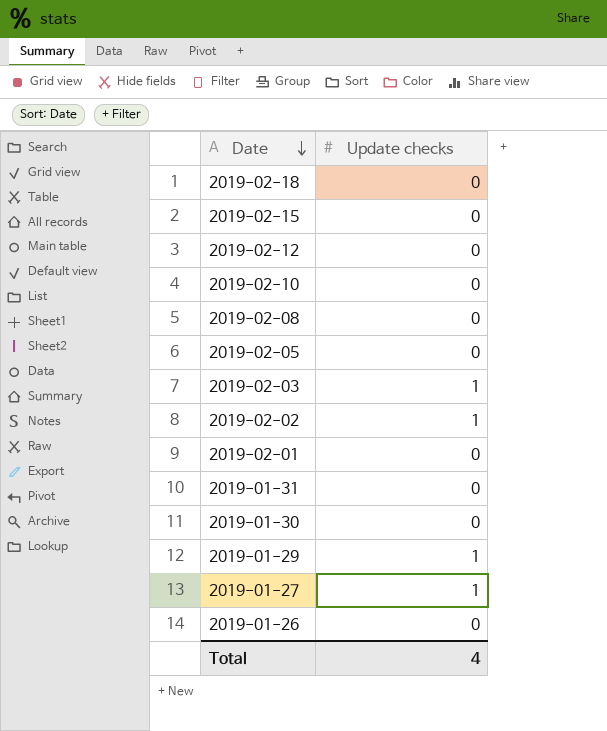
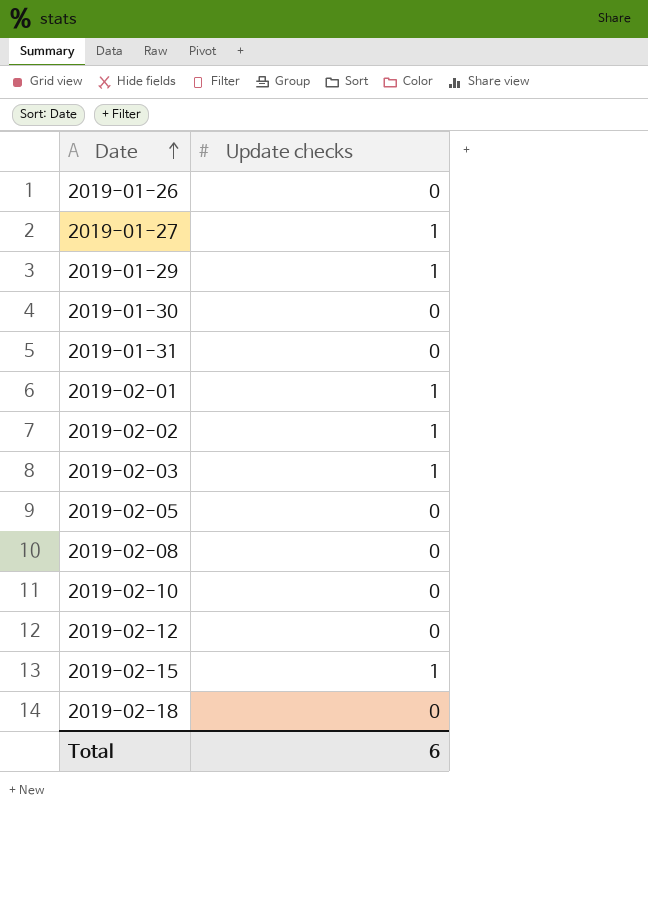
row order: Date descending -> Date ascending
2019-02-01 | Update checks: 0 -> 1
2019-02-15 | Update checks: 0 -> 1
Total | Update checks: 4 -> 6

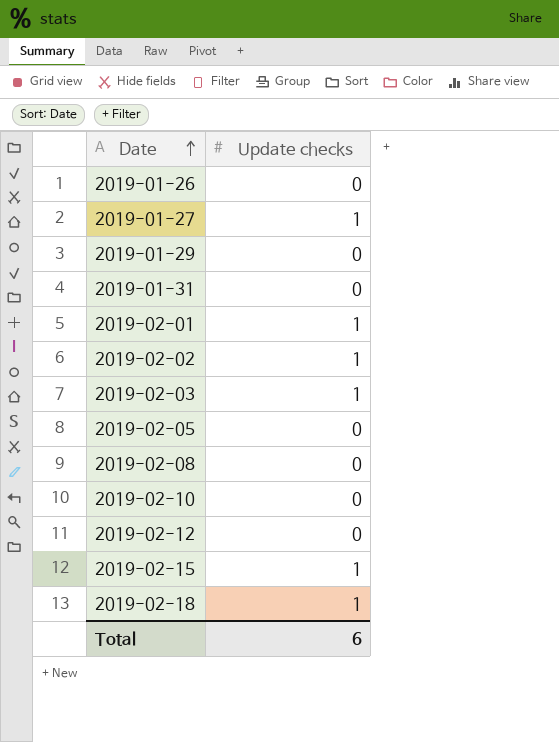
row 2019-01-30: 0 -> none
2019-01-29 | Update checks: 1 -> 0
2019-02-18 | Update checks: 0 -> 1

